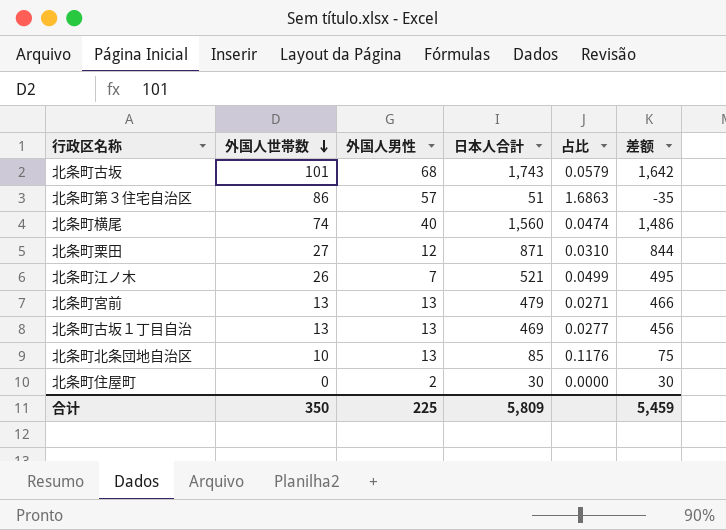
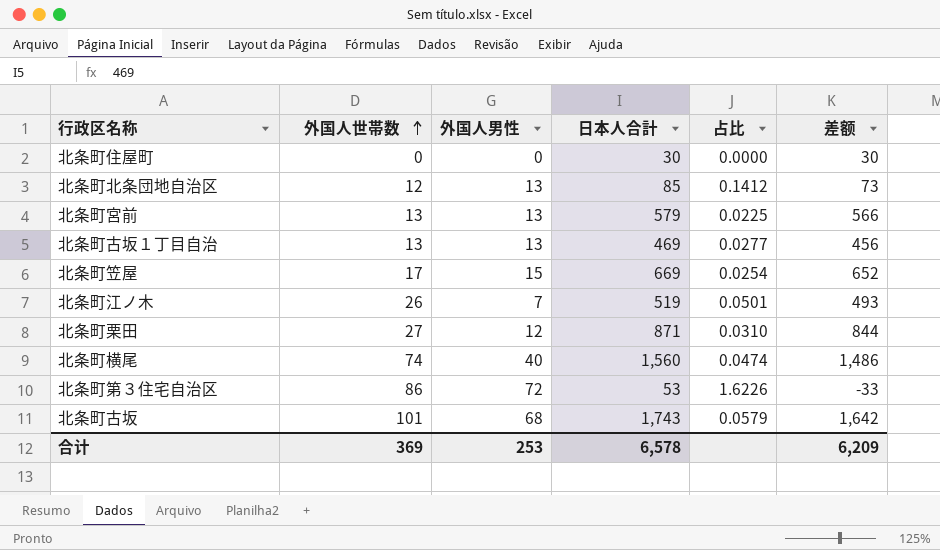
row order: 外国人世帯数 descending -> 外国人世帯数 ascending
北条町住屋町 | 外国人男性: 2 -> 0
北条町北条団地自治区 | 外国人世帯数: 10 -> 12
北条町北条団地自治区 | 占比: 0.1176 -> 0.1412
北条町北条団地自治区 | 差额: 75 -> 73
北条町宮前 | 日本人合計: 479 -> 579
北条町宮前 | 占比: 0.0271 -> 0.0225
北条町宮前 | 差额: 466 -> 566
row 北条町笠屋: none -> 17 | 15 | 669 | 0.0254 | 652
北条町江ノ木 | 日本人合計: 521 -> 519
北条町江ノ木 | 占比: 0.0499 -> 0.0501
北条町江ノ木 | 差额: 495 -> 493
北条町第３住宅自治区 | 外国人男性: 57 -> 72
北条町第３住宅自治区 | 日本人合計: 51 -> 53
北条町第３住宅自治区 | 占比: 1.6863 -> 1.6226
北条町第３住宅自治区 | 差额: -35 -> -33
合计 | 外国人世帯数: 350 -> 369
合计 | 外国人男性: 225 -> 253
合计 | 日本人合計: 5,809 -> 6,578
合计 | 差额: 5,459 -> 6,209

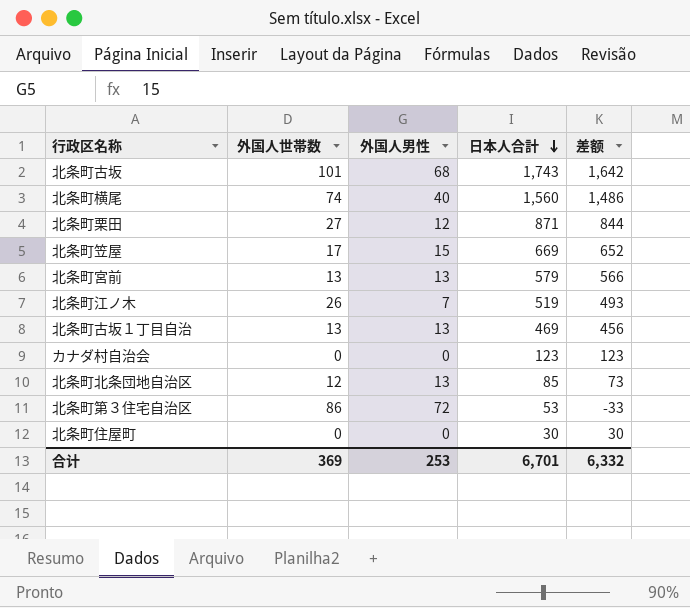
row order: 外国人世帯数 ascending -> 日本人合計 descending
column 占比 | formula: [外国人世帯数] / [日本人合計] -> none
row カナダ村自治会: none -> 0 | 0 | 123 | 123
合计 | 日本人合計: 6,578 -> 6,701
合计 | 差额: 6,209 -> 6,332

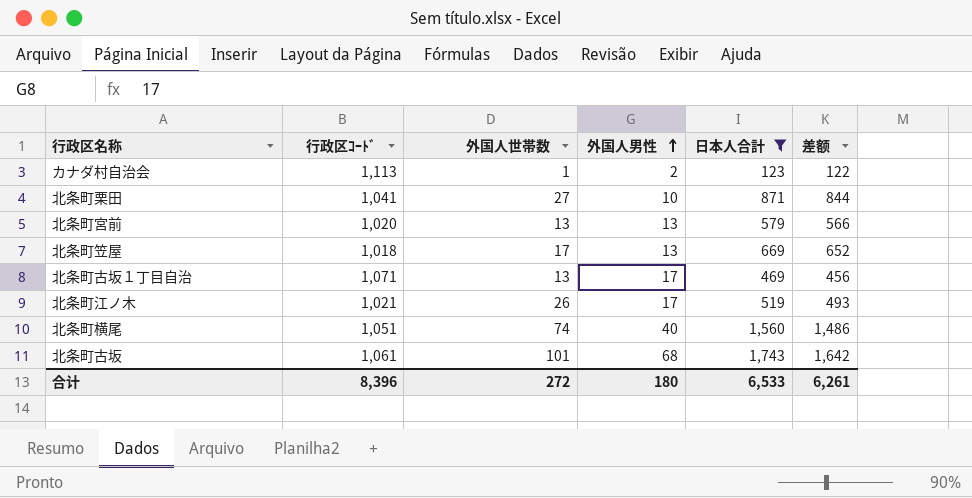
filter: none -> 日本人合計 >= 123
row order: 日本人合計 descending -> 外国人男性 ascending
column 行政区ｺｰﾄﾞ | position: none -> 2
カナダ村自治会 | 外国人世帯数: 0 -> 1
カナダ村自治会 | 外国人男性: 0 -> 2
カナダ村自治会 | 差额: 123 -> 122
北条町栗田 | 外国人男性: 12 -> 10
北条町笠屋 | 外国人男性: 15 -> 13
北条町古坂１丁目自治 | 外国人男性: 13 -> 17
北条町江ノ木 | 外国人男性: 7 -> 17
合计 | 外国人世帯数: 369 -> 272
合计 | 外国人男性: 253 -> 180
合计 | 日本人合計: 6,701 -> 6,533
合计 | 差额: 6,332 -> 6,261

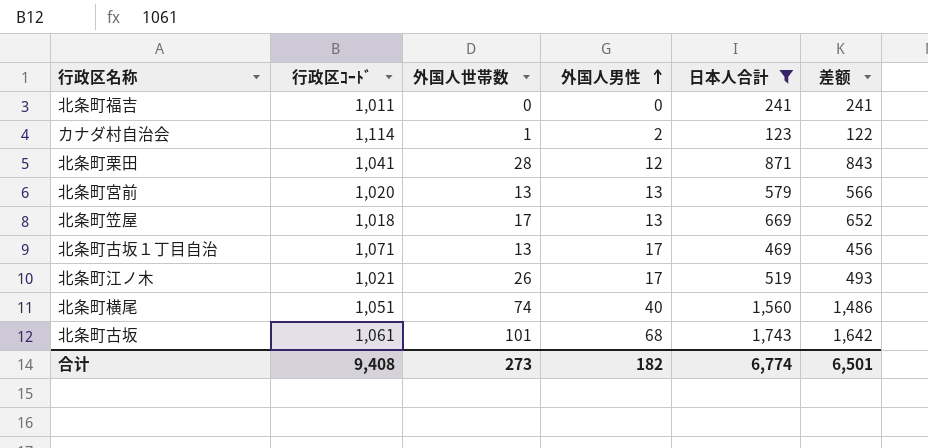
row 北条町福吉: none -> 1,011 | 0 | 0 | 241 | 241
カナダ村自治会 | 行政区ｺｰﾄﾞ: 1,113 -> 1,114
北条町栗田 | 外国人世帯数: 27 -> 28
北条町栗田 | 外国人男性: 10 -> 12
北条町栗田 | 差额: 844 -> 843
合计 | 行政区ｺｰﾄﾞ: 8,396 -> 9,408
合计 | 外国人世帯数: 272 -> 273
合计 | 外国人男性: 180 -> 182
合计 | 日本人合計: 6,533 -> 6,774
合计 | 差额: 6,261 -> 6,501

